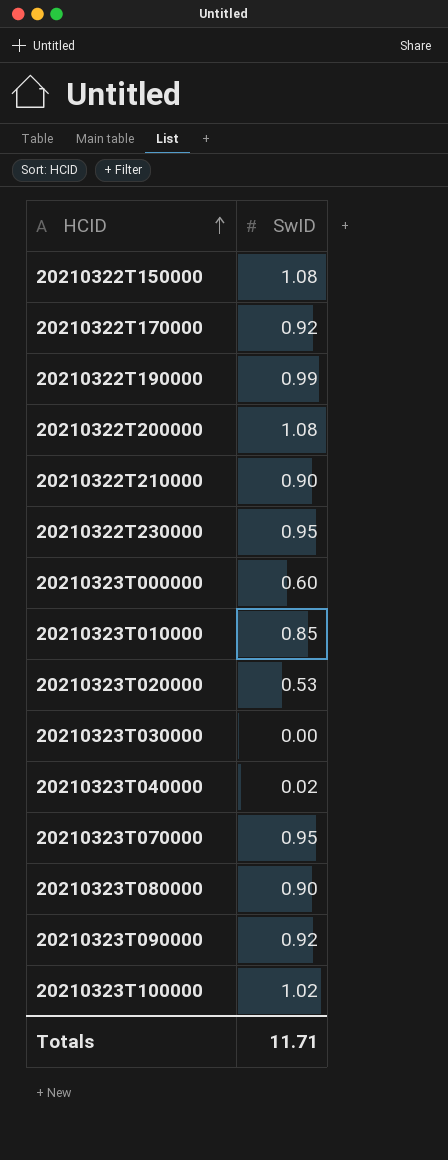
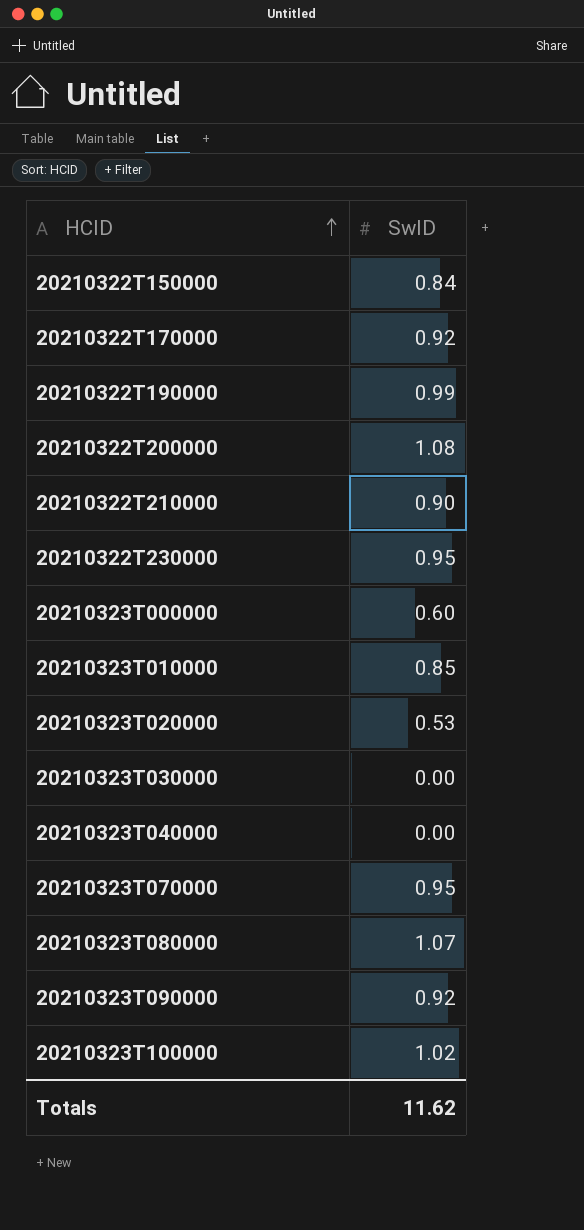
20210322T150000 | SwID: 1.08 -> 0.84
20210323T040000 | SwID: 0.02 -> 0.00
20210323T080000 | SwID: 0.90 -> 1.07
Totals | SwID: 11.71 -> 11.62

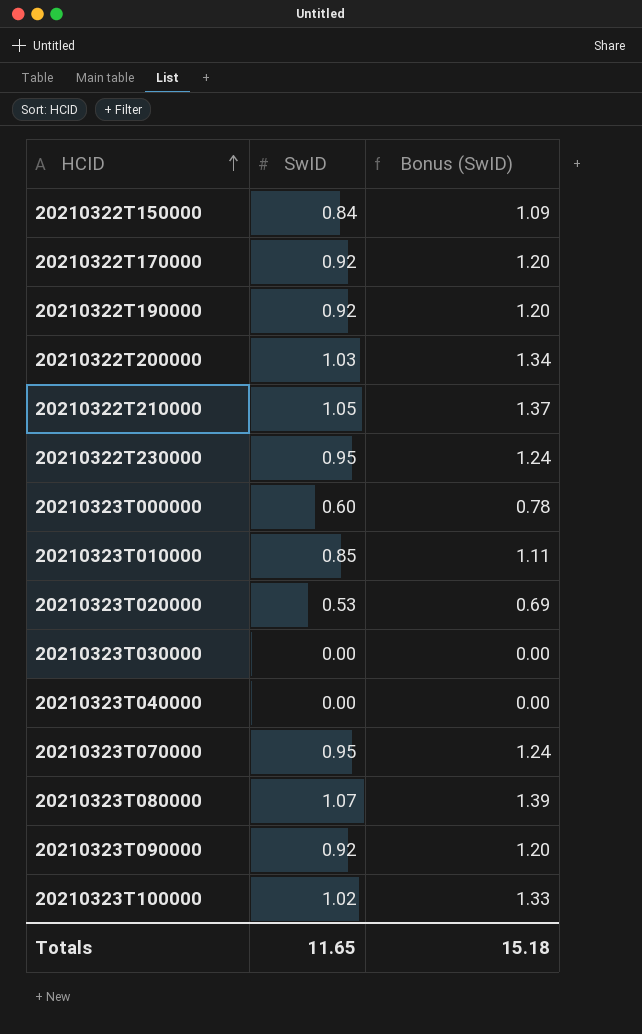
column Bonus (SwID) | formula: none -> [SwID] * 1.3
20210322T190000 | SwID: 0.99 -> 0.92
20210322T200000 | SwID: 1.08 -> 1.03
20210322T210000 | SwID: 0.90 -> 1.05
Totals | SwID: 11.62 -> 11.65

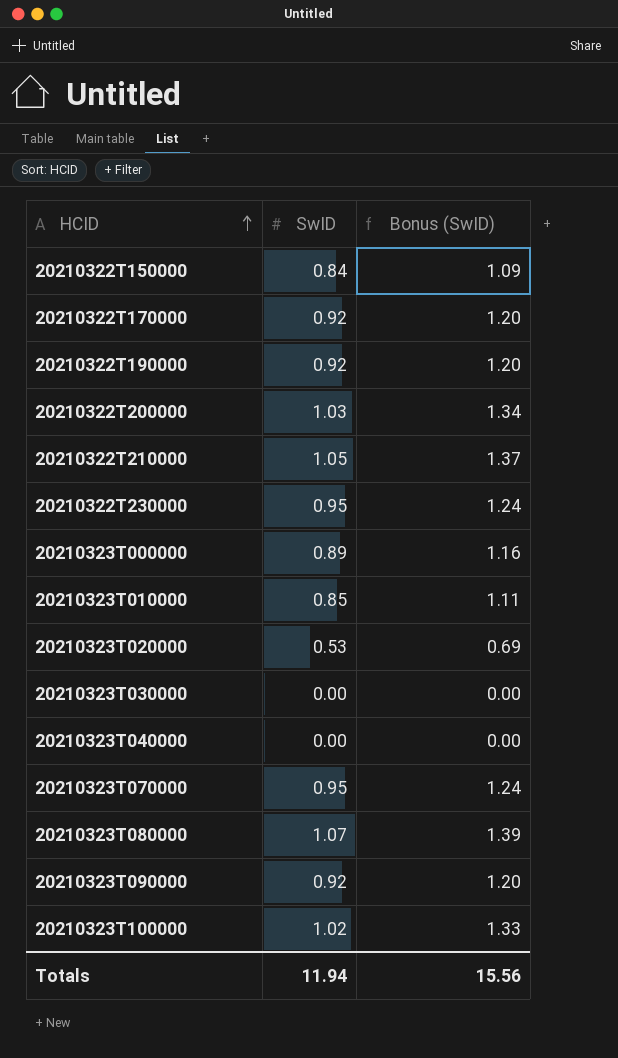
20210323T000000 | SwID: 0.60 -> 0.89
20210323T000000 | Bonus (SwID): 0.78 -> 1.16
Totals | SwID: 11.65 -> 11.94
Totals | Bonus (SwID): 15.18 -> 15.56

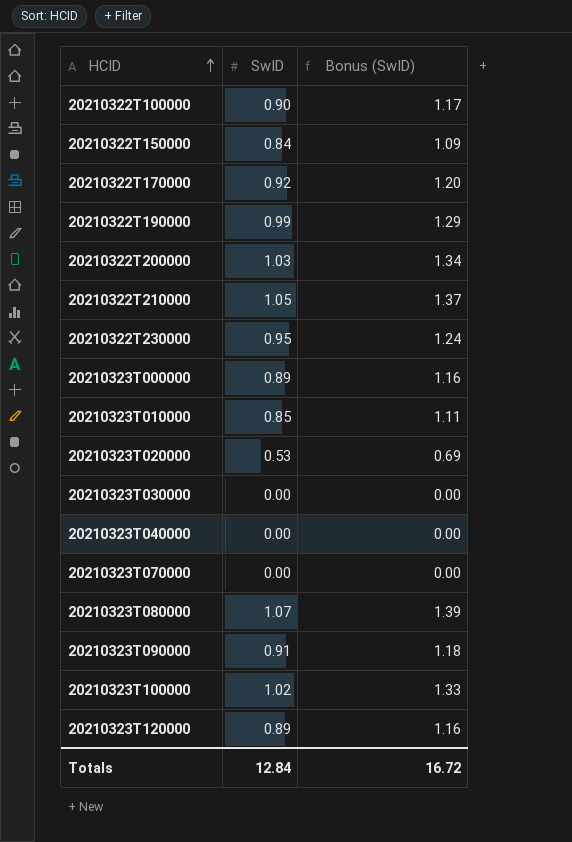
row 20210322T100000: none -> 0.90 | 1.17
20210322T190000 | SwID: 0.92 -> 0.99
20210322T190000 | Bonus (SwID): 1.20 -> 1.29
20210323T070000 | SwID: 0.95 -> 0.00
20210323T070000 | Bonus (SwID): 1.24 -> 0.00
20210323T090000 | SwID: 0.92 -> 0.91
20210323T090000 | Bonus (SwID): 1.20 -> 1.18
row 20210323T120000: none -> 0.89 | 1.16
Totals | SwID: 11.94 -> 12.84
Totals | Bonus (SwID): 15.56 -> 16.72

